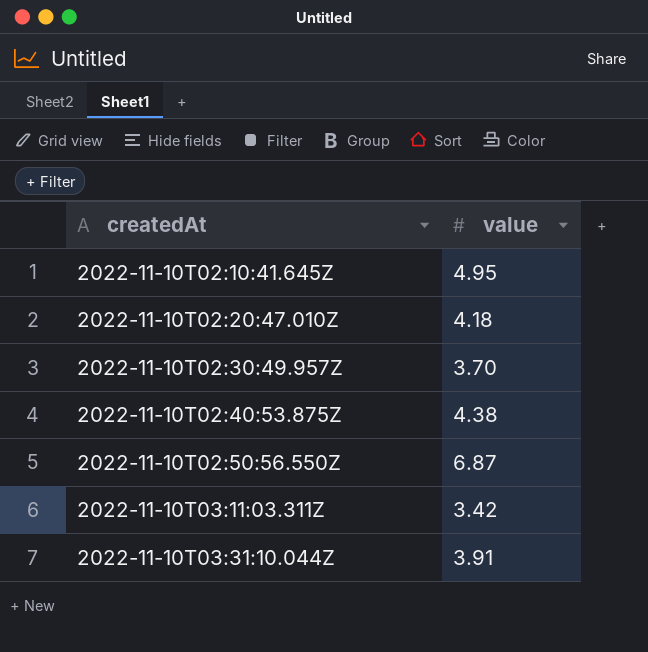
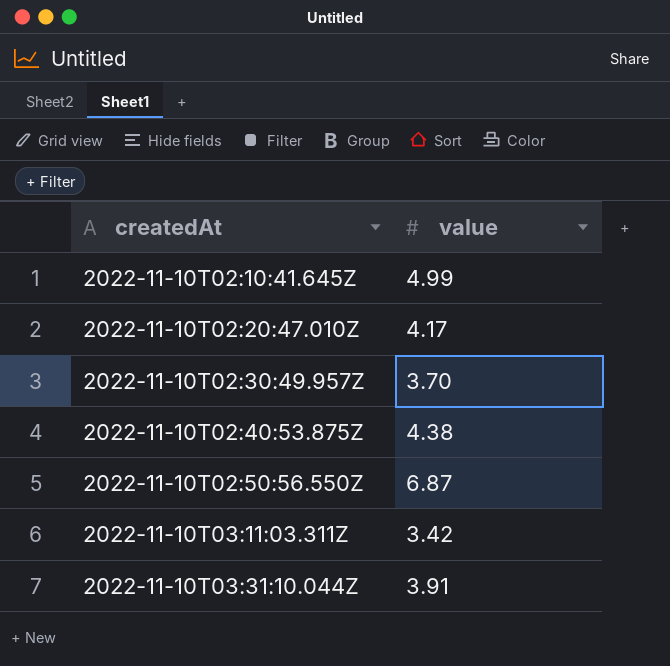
2022-11-10T02:10:41.645Z | value: 4.95 -> 4.99
2022-11-10T02:20:47.010Z | value: 4.18 -> 4.17

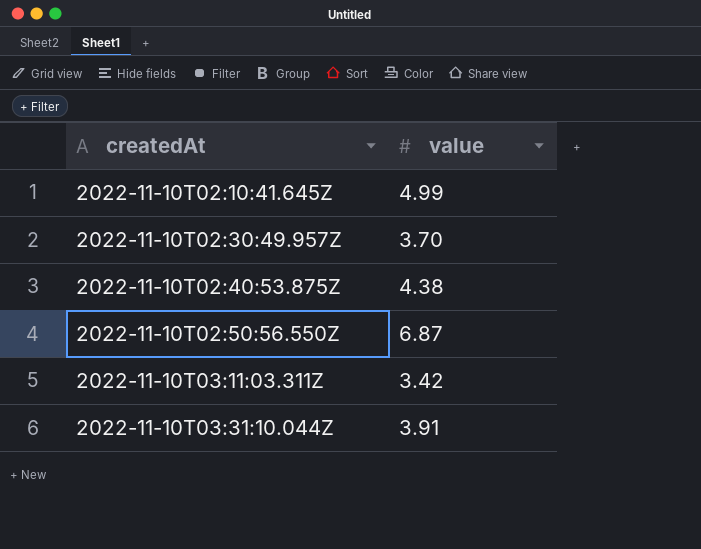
row 2022-11-10T02:20:47.010Z: 4.17 -> none

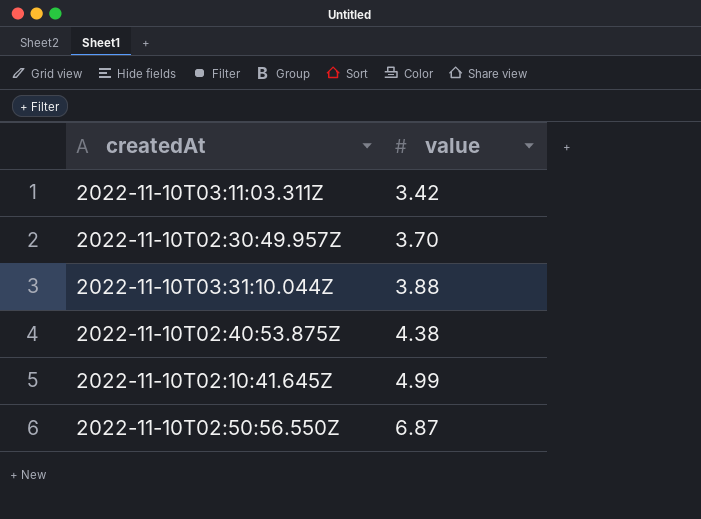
row order: createdAt ascending -> value ascending
2022-11-10T03:31:10.044Z | value: 3.91 -> 3.88

